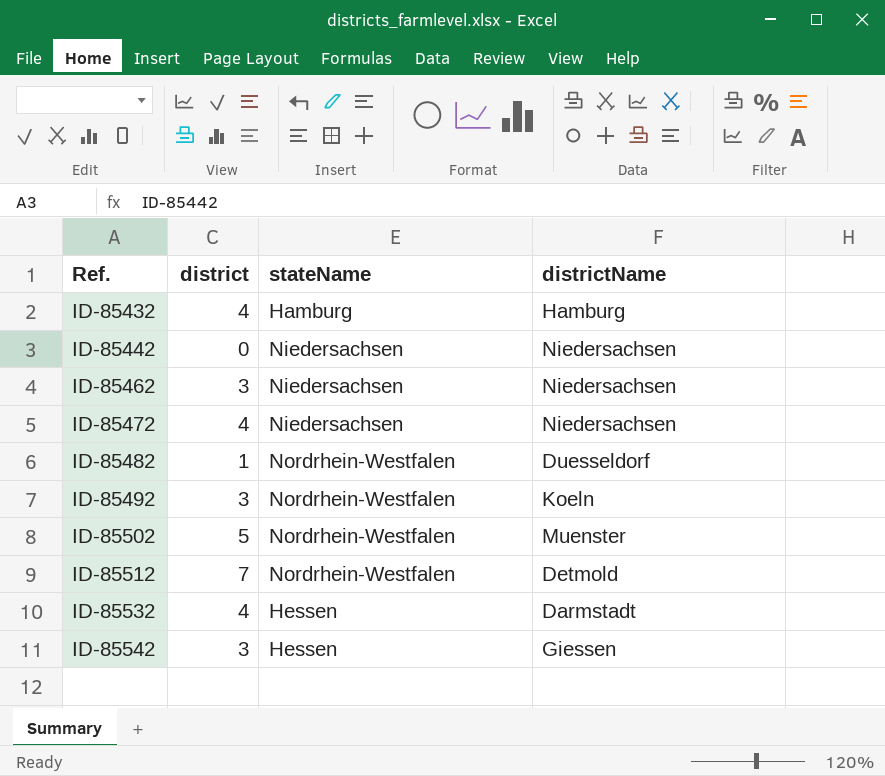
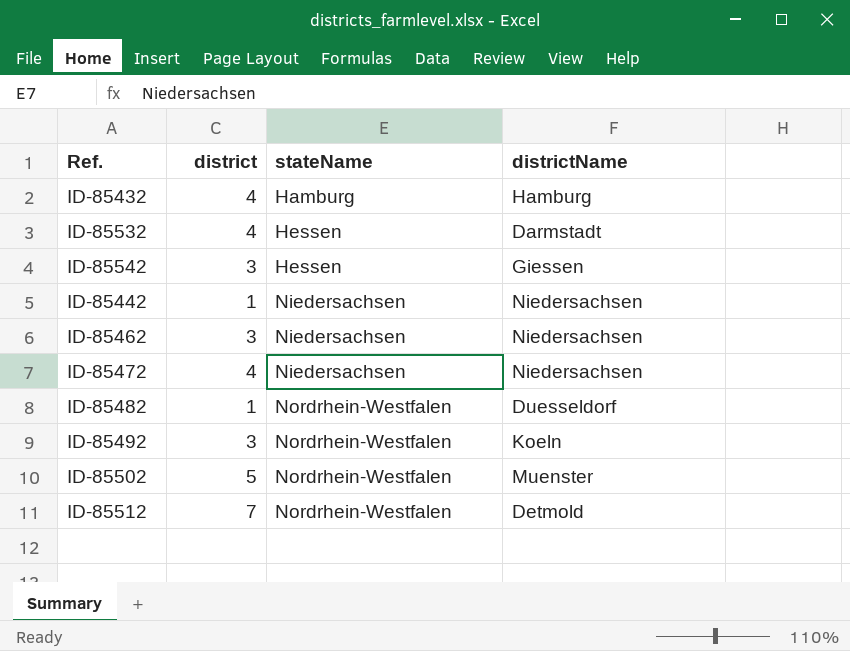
row order: Ref. ascending -> stateName ascending
ID-85442 | district: 0 -> 1

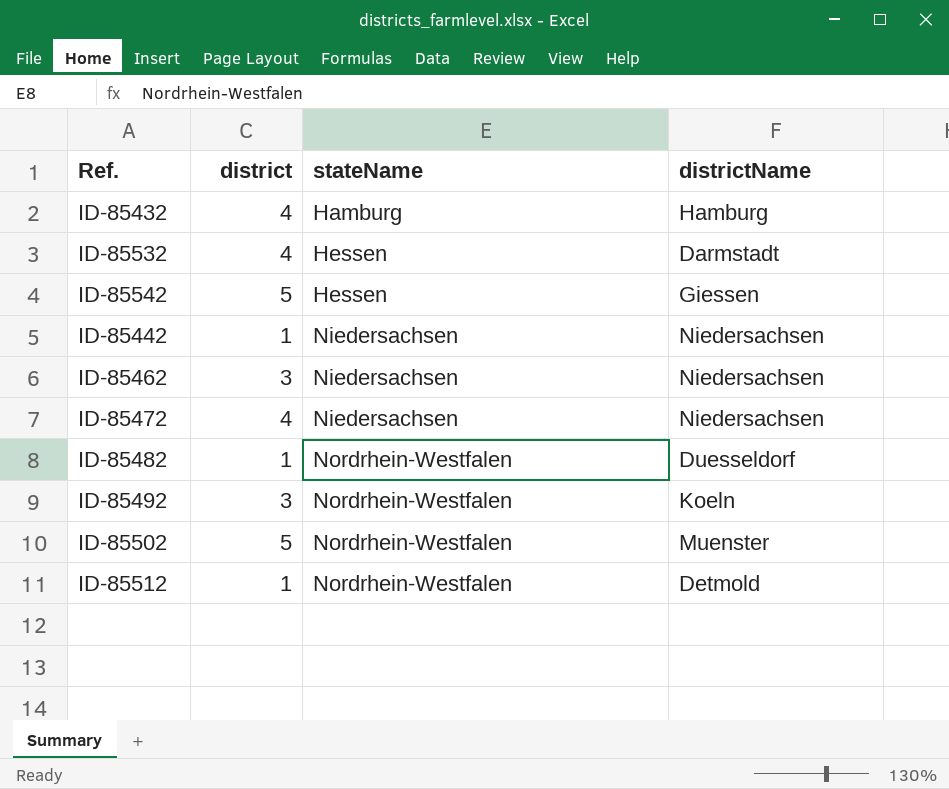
ID-85542 | district: 3 -> 5
ID-85512 | district: 7 -> 1

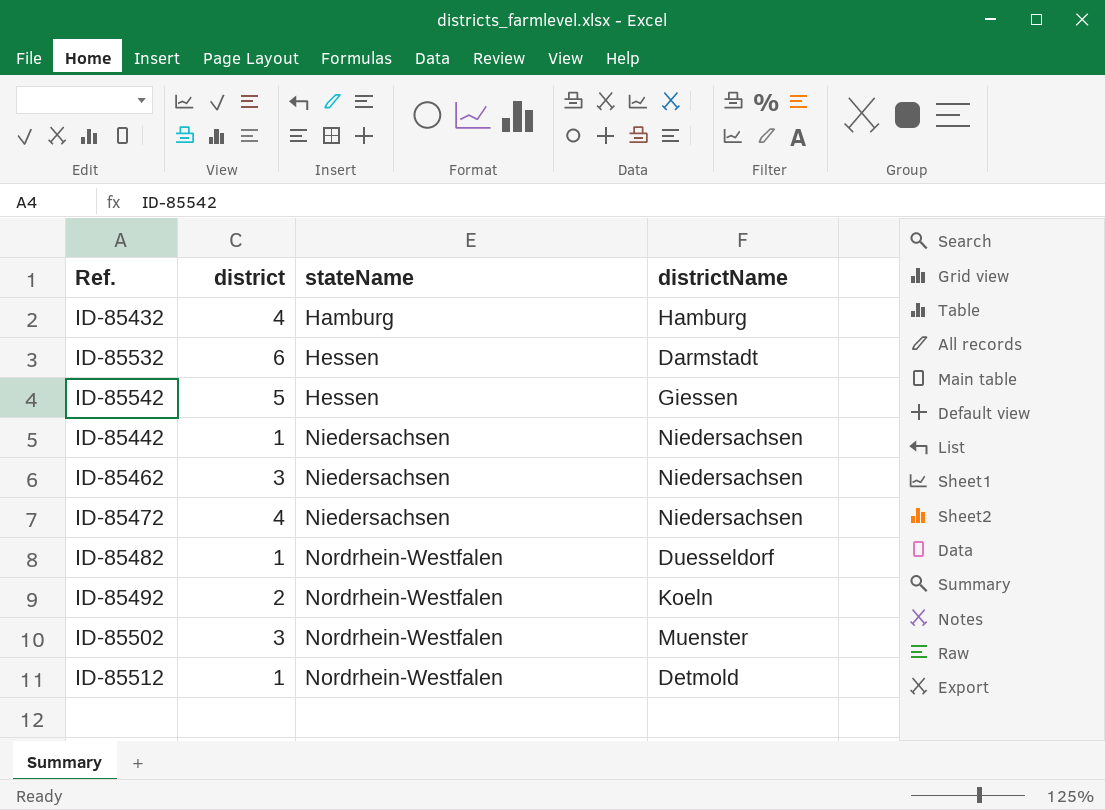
ID-85532 | district: 4 -> 6
ID-85492 | district: 3 -> 2
ID-85502 | district: 5 -> 3

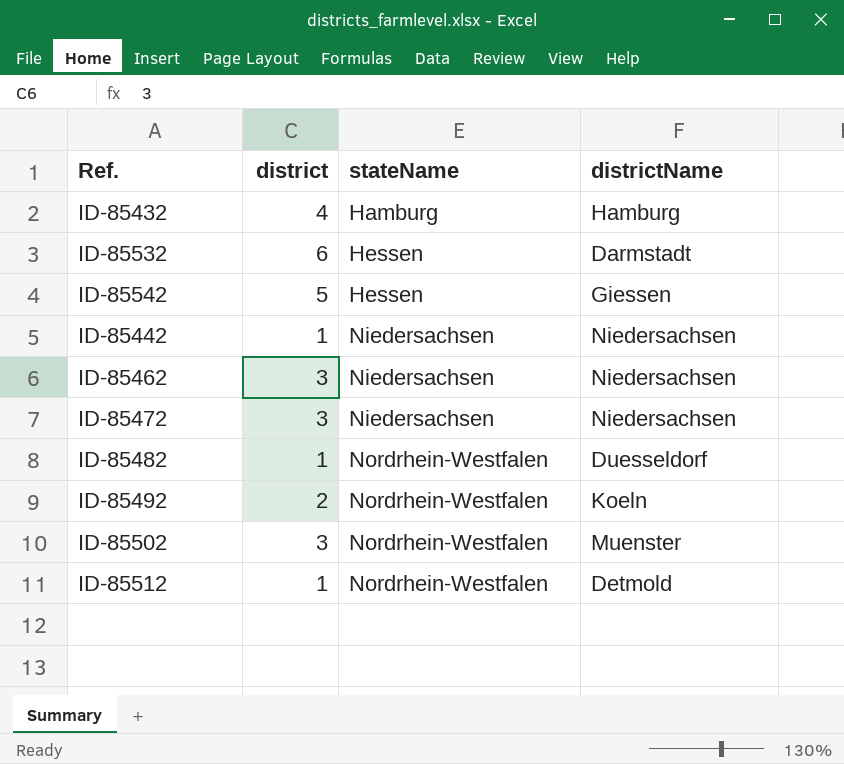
ID-85472 | district: 4 -> 3

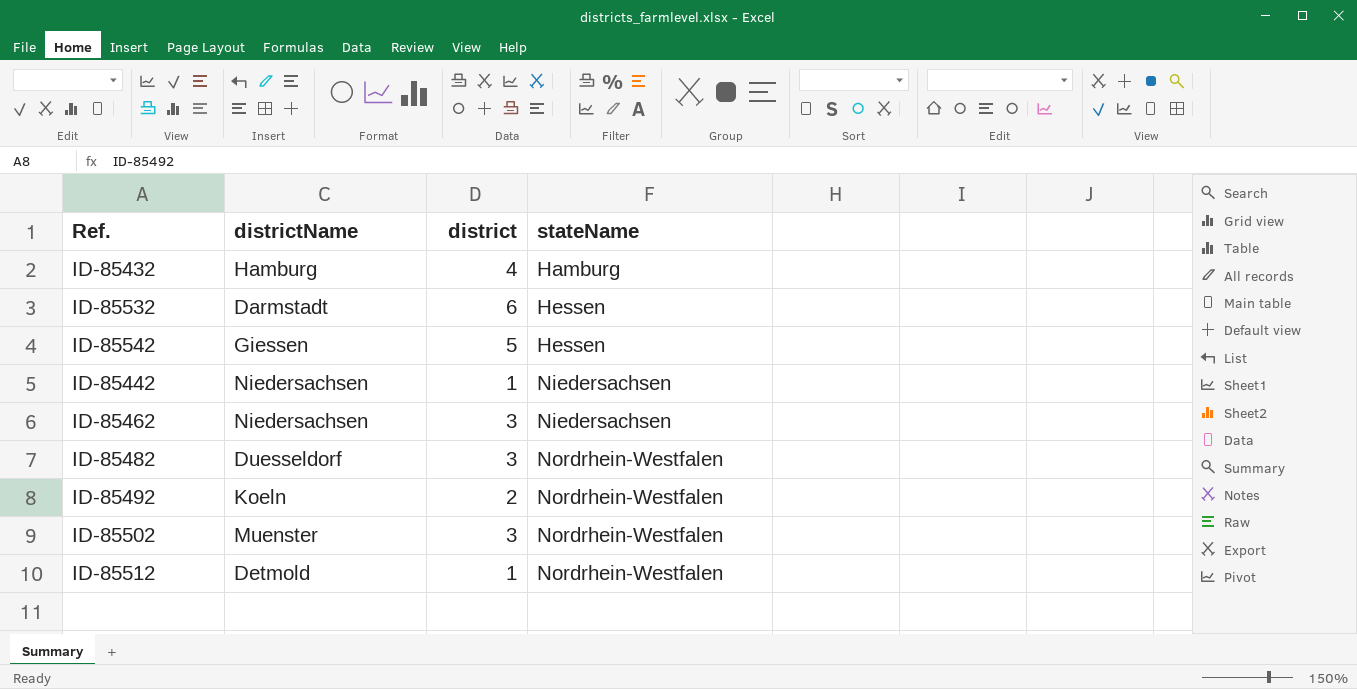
column districtName | position: 4 -> 2
row ID-85472: 3 | Niedersachsen | Niedersachsen -> none
ID-85482 | district: 1 -> 3

